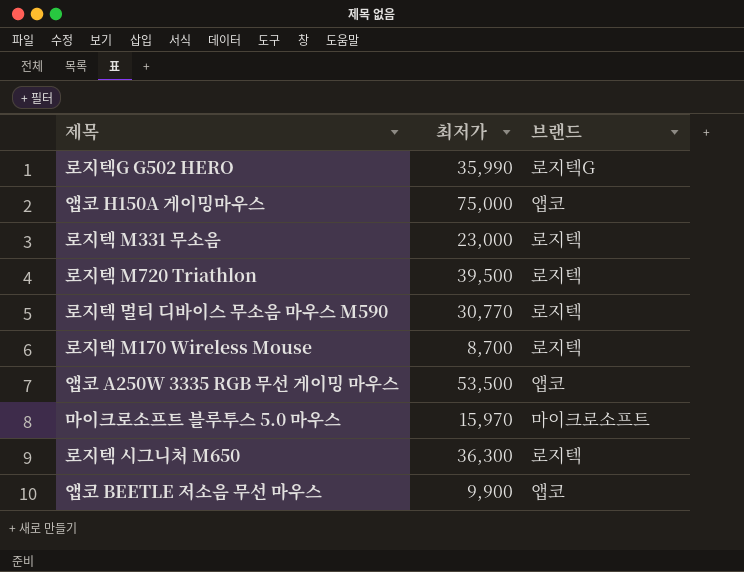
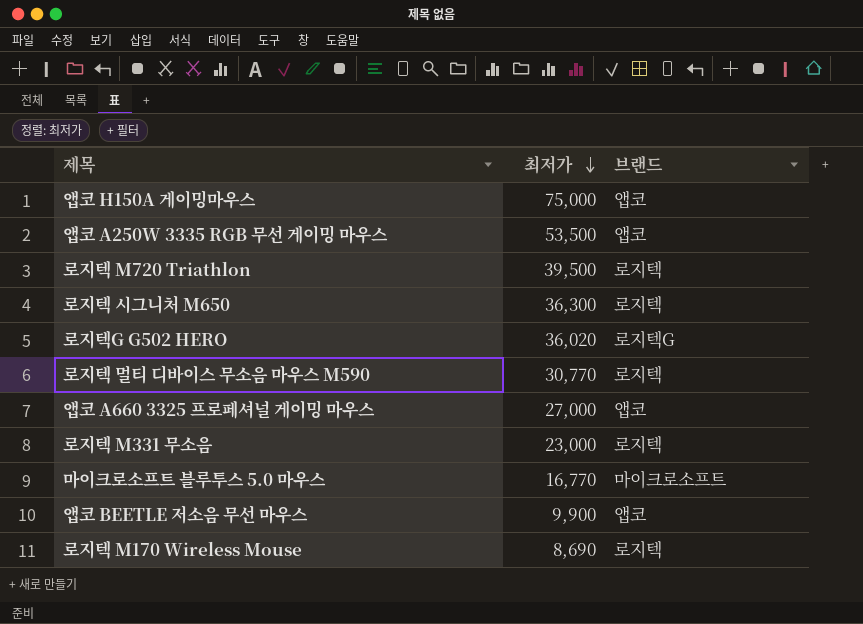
row order: none -> 최저가 descending
로지텍G G502 HERO | 최저가: 35,990 -> 36,020
row 앱코 A660 3325 프로페셔널 게이밍 마우스: none -> 27,000 | 앱코
마이크로소프트 블루투스 5.0 마우스 | 최저가: 15,970 -> 16,770
로지텍 M170 Wireless Mouse | 최저가: 8,700 -> 8,690

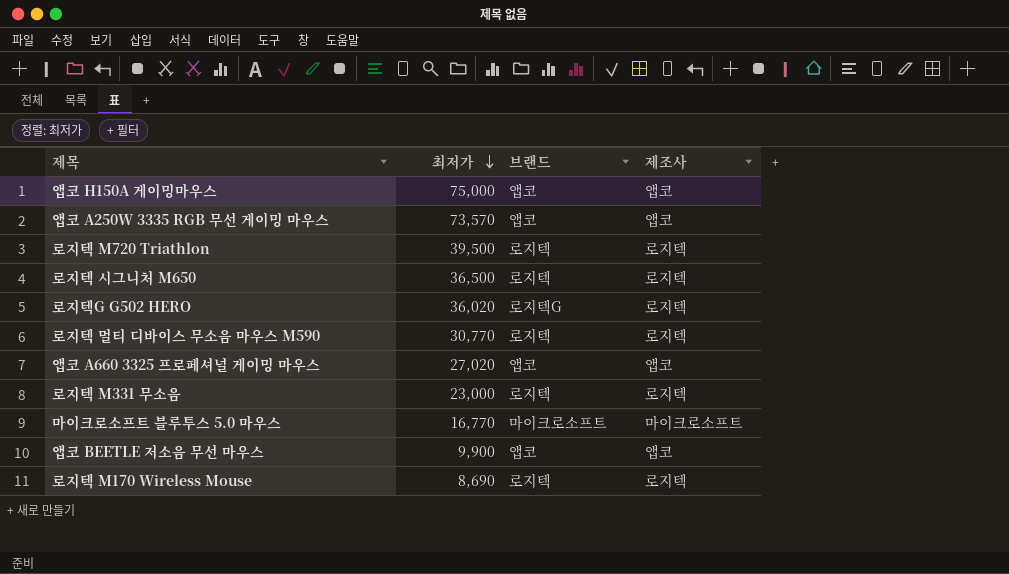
column 제조사 | position: none -> 4
앱코 A250W 3335 RGB 무선 게이밍 마우스 | 최저가: 53,500 -> 73,570
로지텍 시그니처 M650 | 최저가: 36,300 -> 36,500
앱코 A660 3325 프로페셔널 게이밍 마우스 | 최저가: 27,000 -> 27,020

